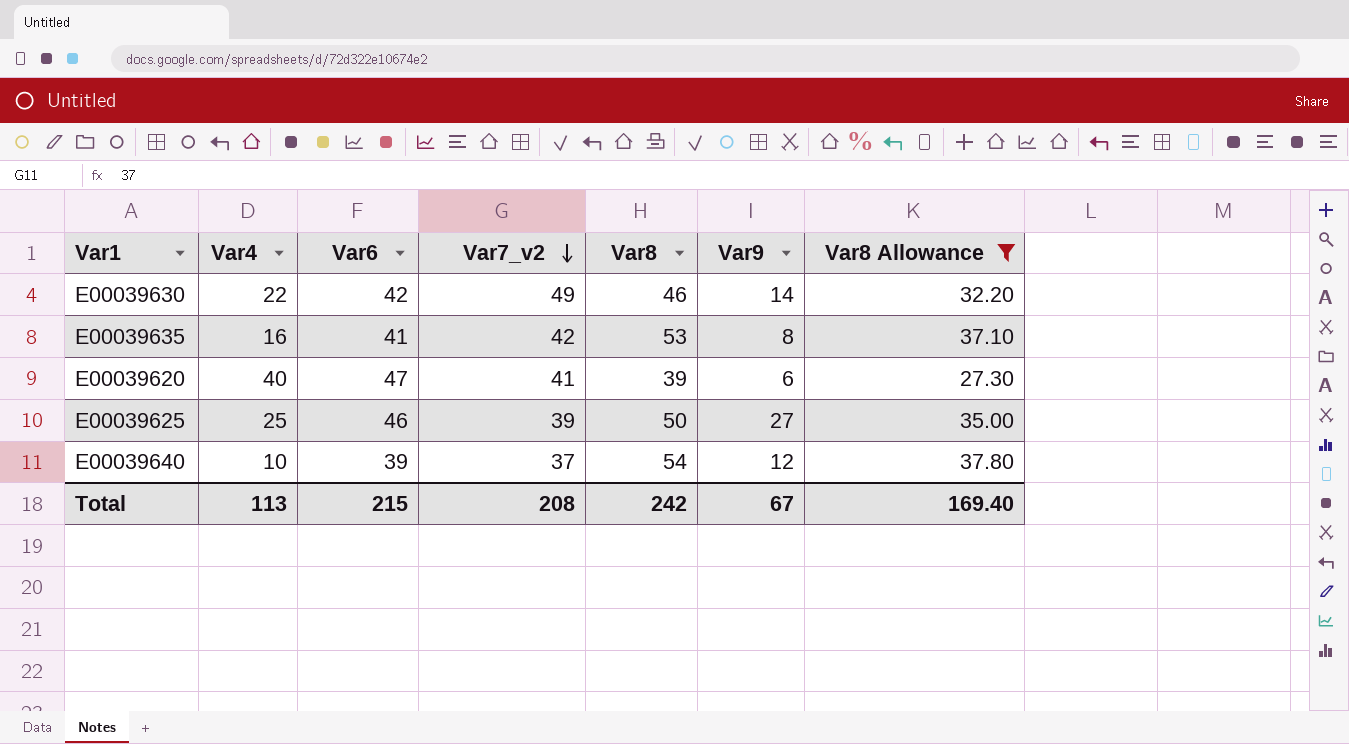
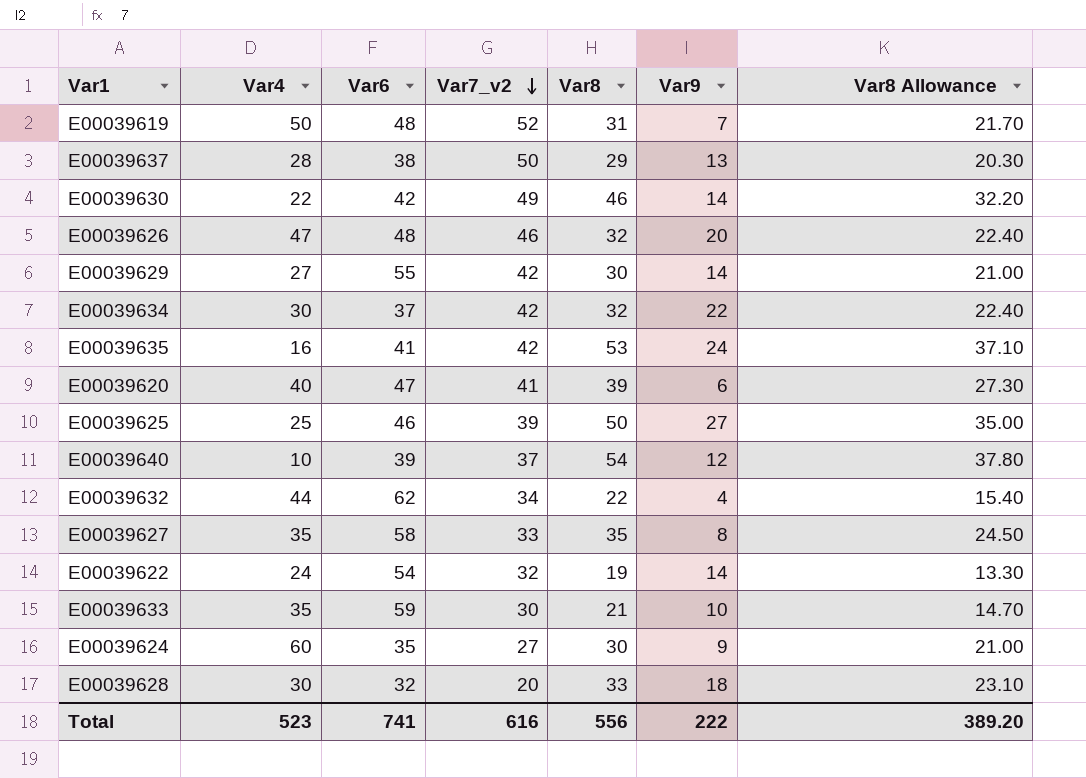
filter: Var8 Allowance >= 27.30 -> none
E00039635 | Var9: 8 -> 24
Total | Var4: 113 -> 523
Total | Var6: 215 -> 741
Total | Var7_v2: 208 -> 616
Total | Var8: 242 -> 556
Total | Var9: 67 -> 222
Total | Var8 Allowance: 169.40 -> 389.20

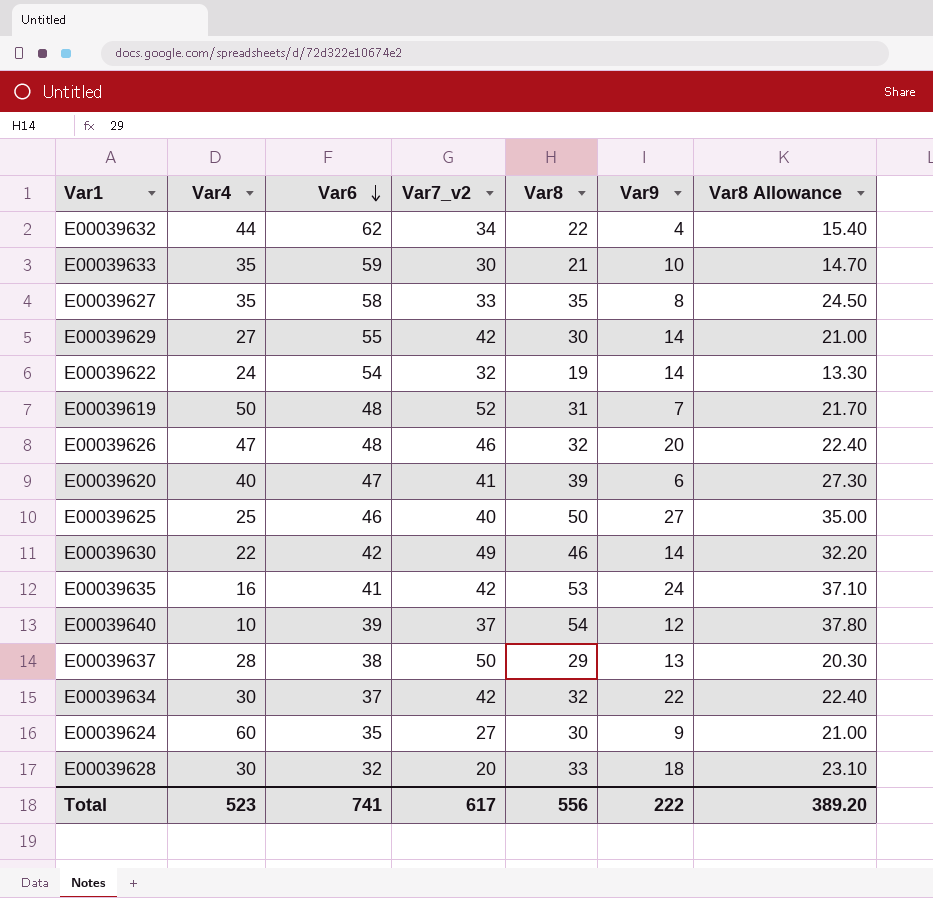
row order: Var7_v2 descending -> Var6 descending
E00039625 | Var7_v2: 39 -> 40
Total | Var7_v2: 616 -> 617

